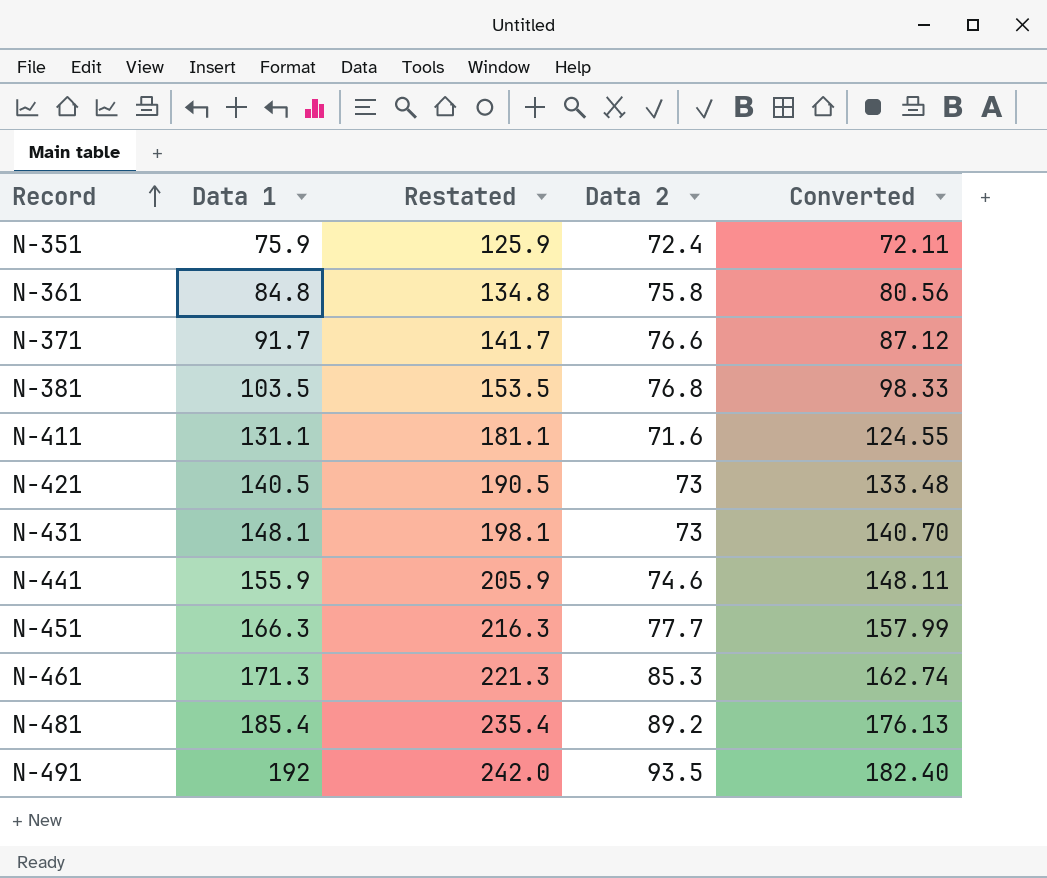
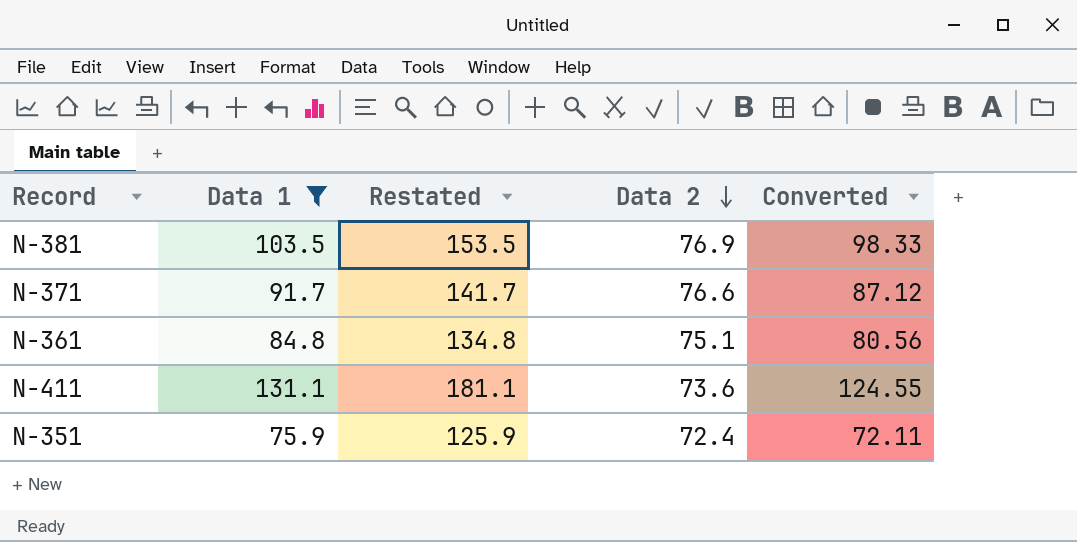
filter: none -> Data 1 <= 131.1
row order: Record ascending -> Data 2 descending
N-381 | Data 2: 76.8 -> 76.9
N-361 | Data 2: 75.8 -> 75.1
N-411 | Data 2: 71.6 -> 73.6

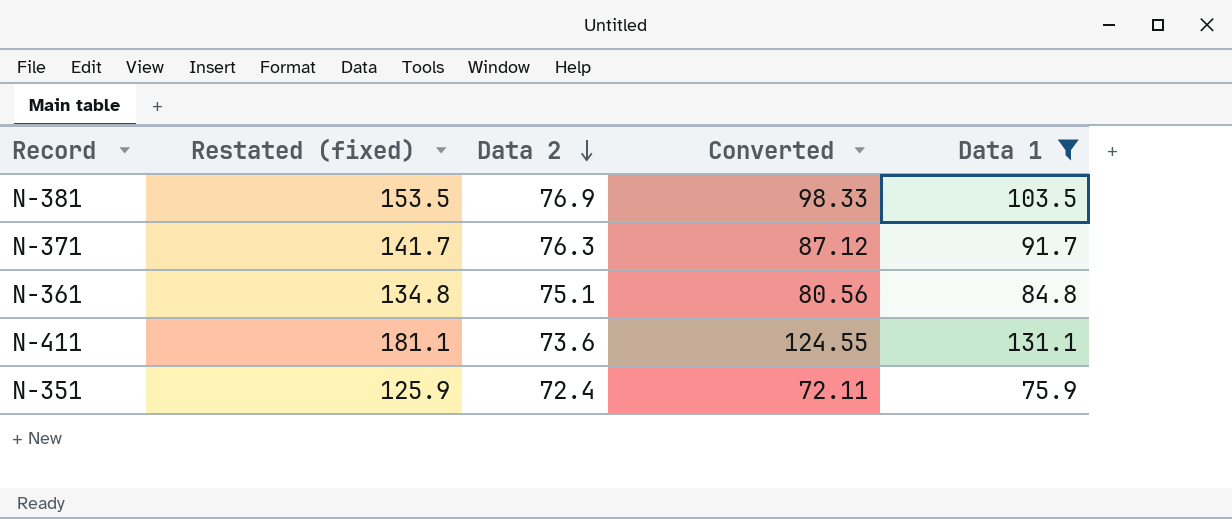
column name: Restated -> Restated (fixed)
column Data 1 | position: 2 -> 5
N-371 | Data 2: 76.6 -> 76.3

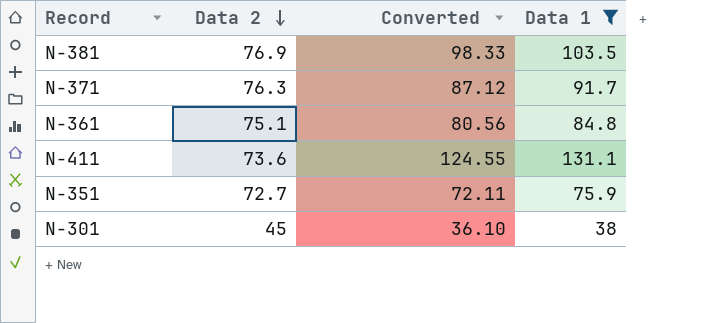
column Restated (fixed) | formula: [Data 1] + 50 -> none
N-351 | Data 2: 72.4 -> 72.7
row N-301: none -> 45 | 36.10 | 38

